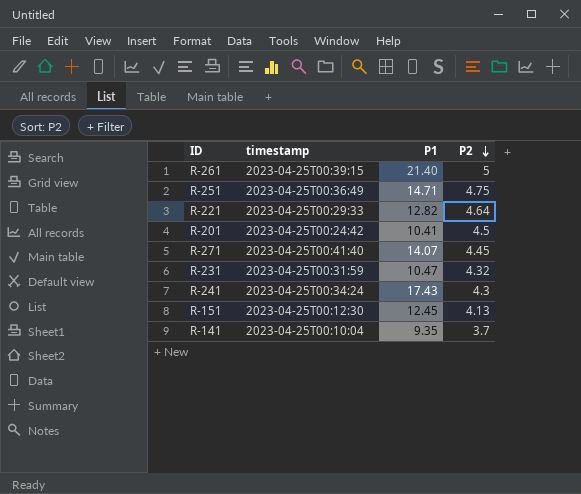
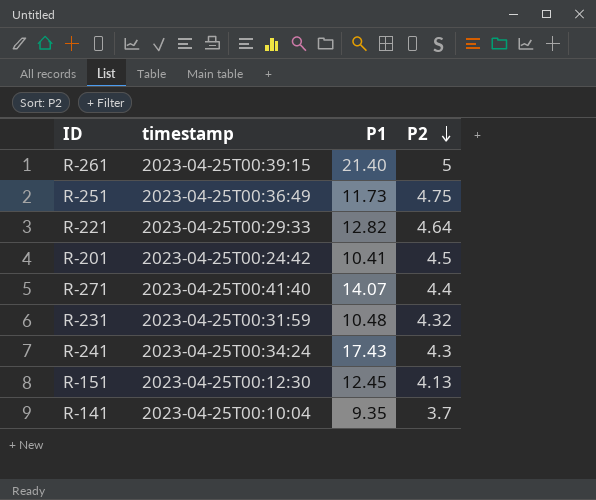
R-251 | P1: 14.71 -> 11.73
R-271 | P2: 4.45 -> 4.4
R-231 | P1: 10.47 -> 10.48

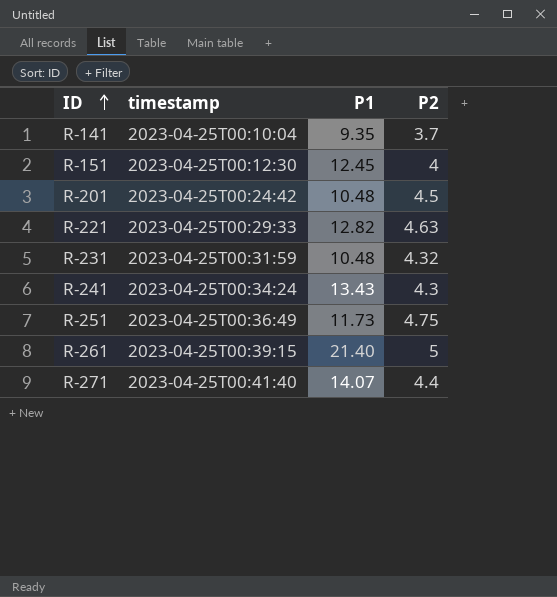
row order: P2 descending -> ID ascending
R-151 | P2: 4.13 -> 4
R-201 | P1: 10.41 -> 10.48
R-221 | P2: 4.64 -> 4.63
R-241 | P1: 17.43 -> 13.43

